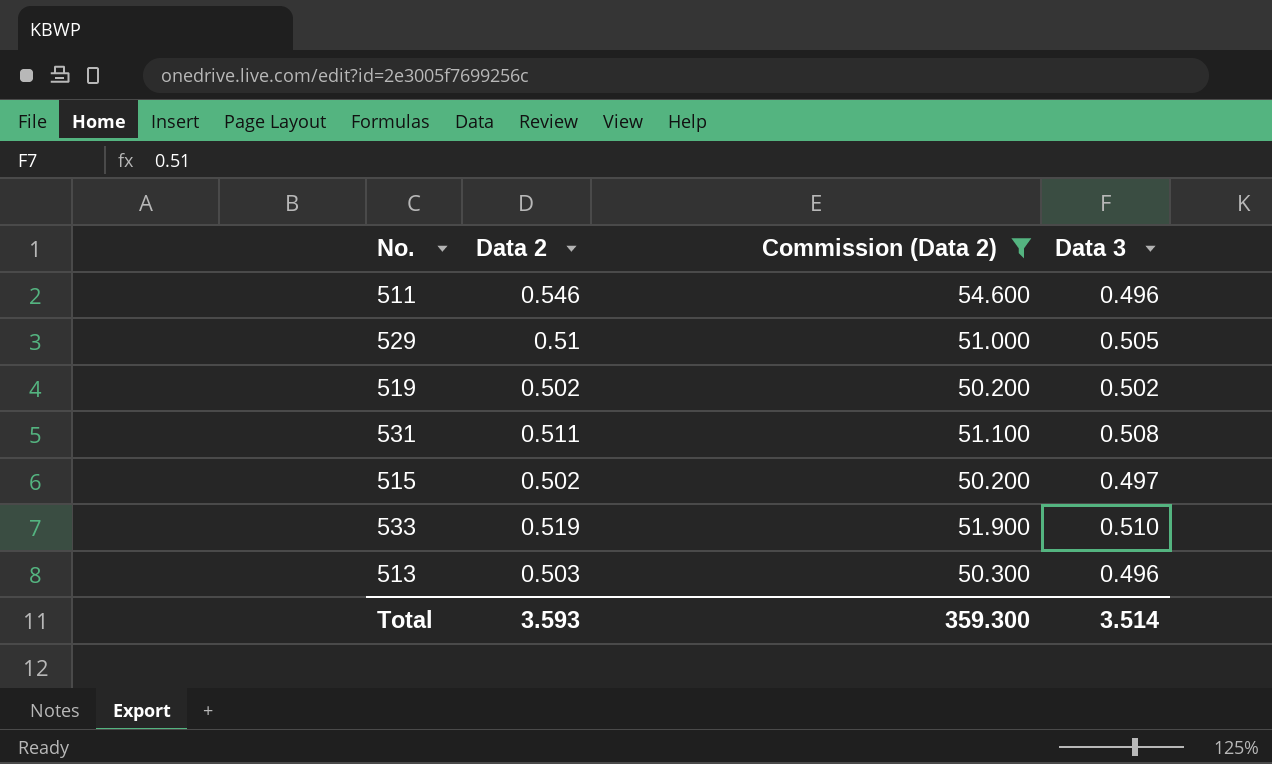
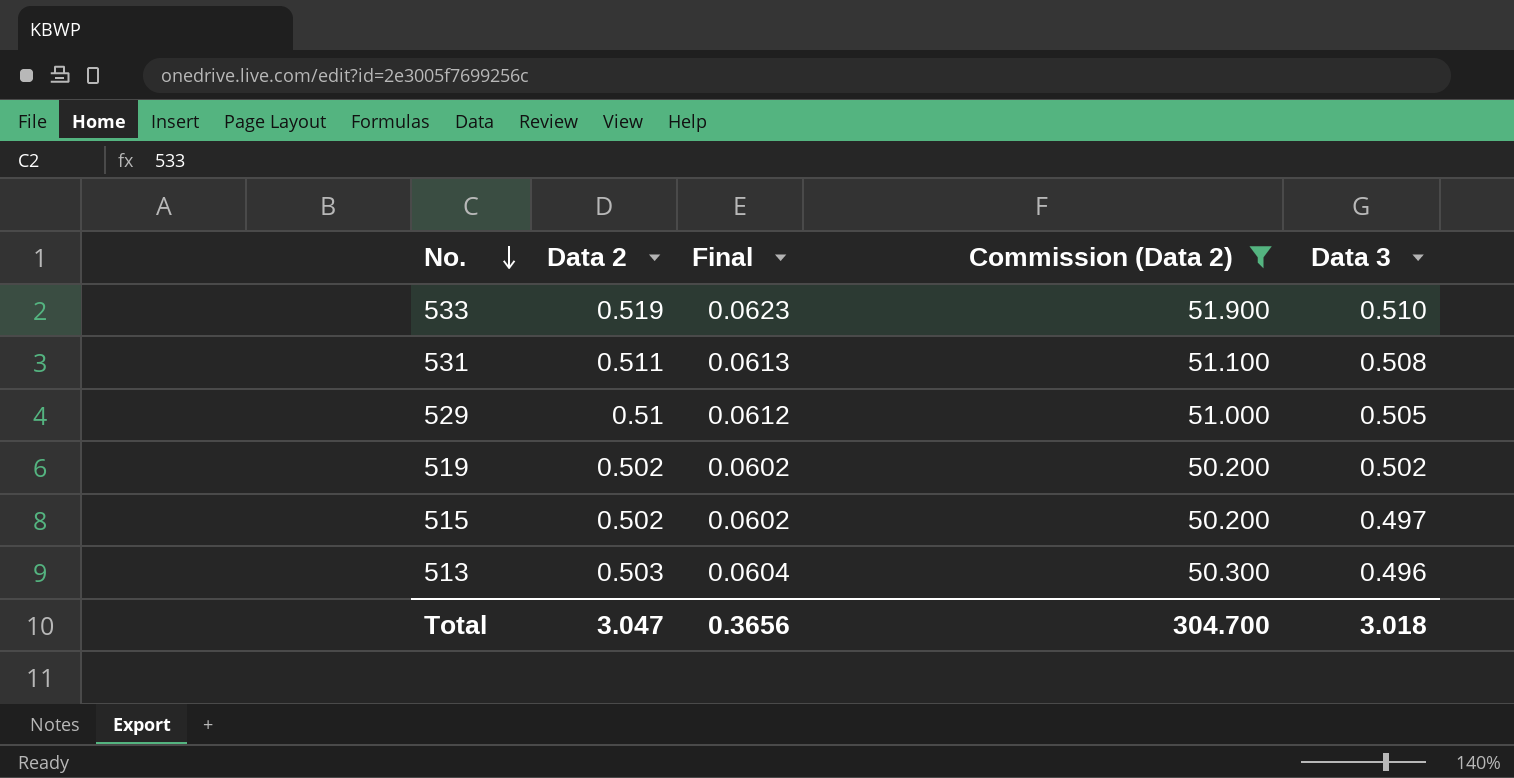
row order: none -> No. descending
column Final | formula: none -> [Data 2] * 0.12
row 511: 0.546 | 54.600 | 0.496 -> none
Total | Data 2: 3.593 -> 3.047
Total | Commission (Data 2): 359.300 -> 304.700
Total | Data 3: 3.514 -> 3.018

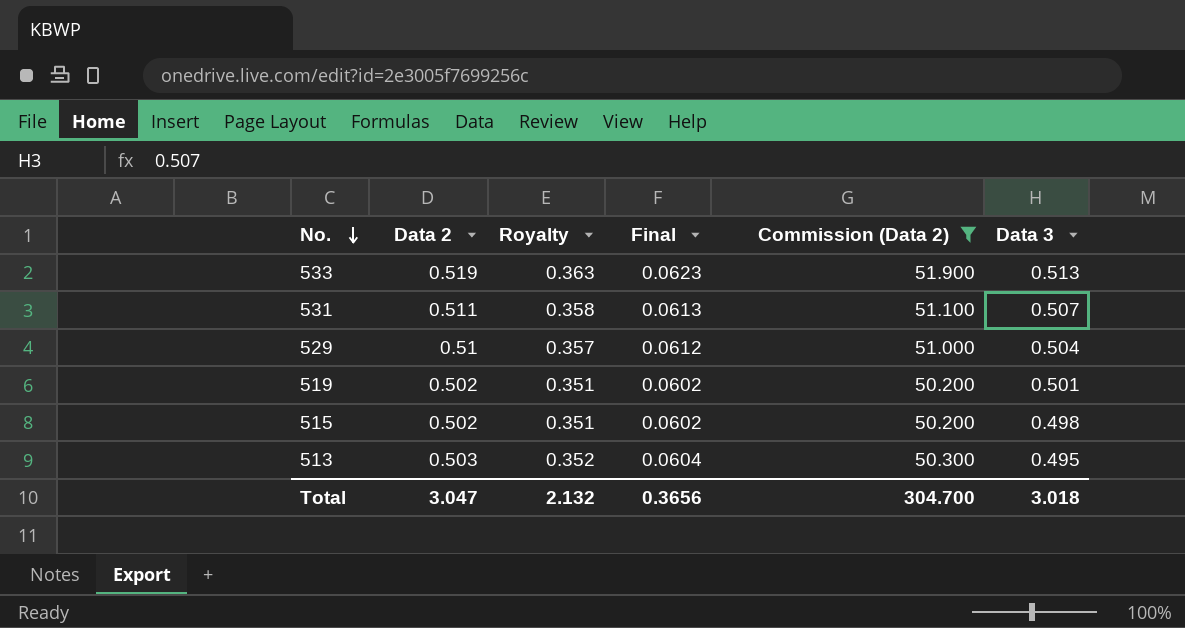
column Royalty | formula: none -> [Data 2] * 0.7
533 | Data 3: 0.510 -> 0.513
531 | Data 3: 0.508 -> 0.507
529 | Data 3: 0.505 -> 0.504
519 | Data 3: 0.502 -> 0.501
515 | Data 3: 0.497 -> 0.498
513 | Data 3: 0.496 -> 0.495

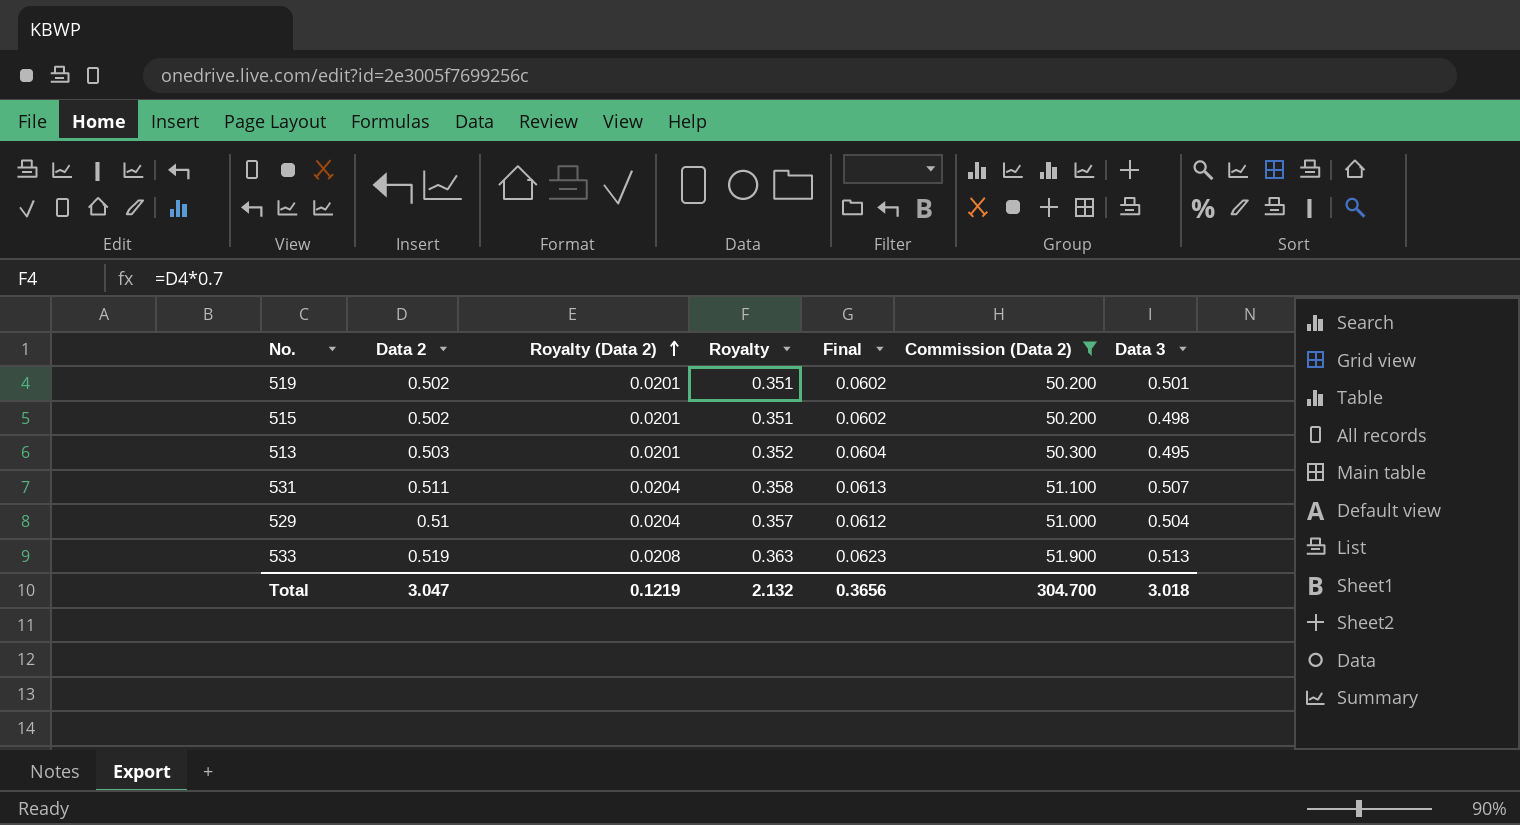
row order: No. descending -> Royalty (Data 2) ascending
column Royalty (Data 2) | formula: none -> [Data 2] * 0.04

